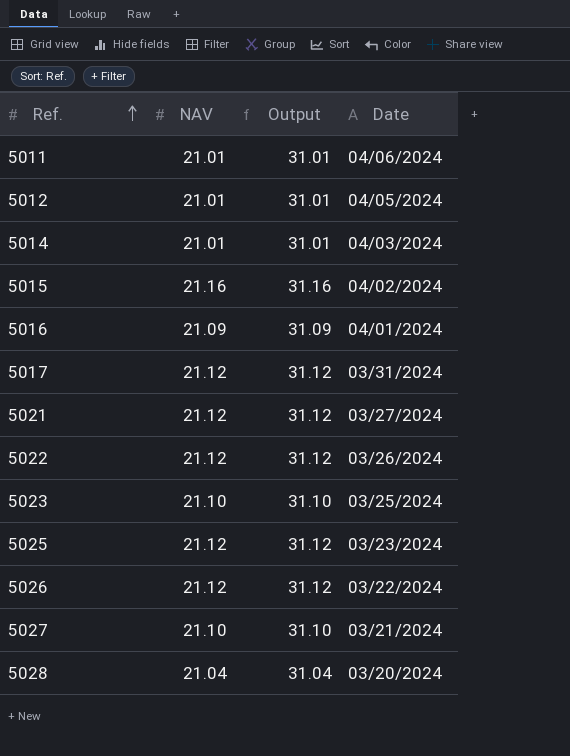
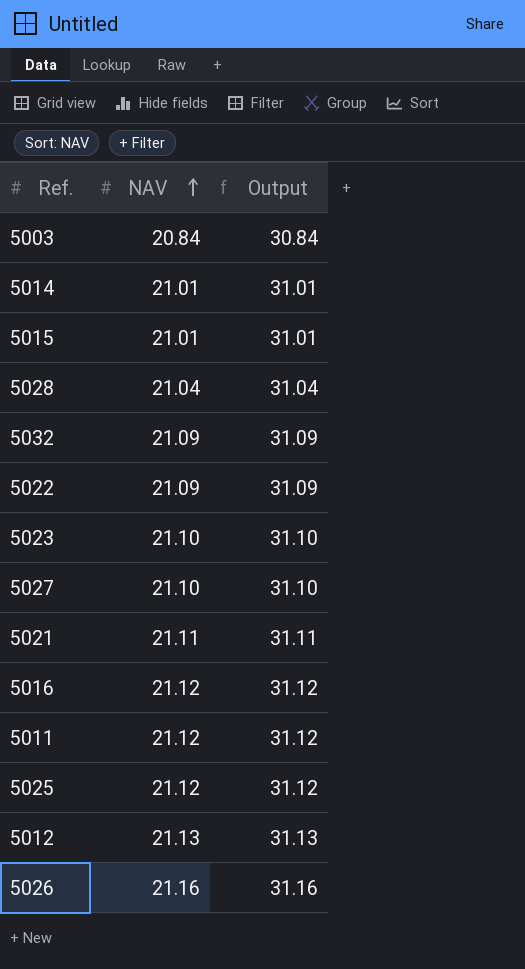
row order: Ref. ascending -> NAV ascending
column Date | position: 4 -> none
row 5017: 21.12 | 31.12 | 03/31/2024 -> none
row 5003: none -> 20.84 | 30.84
5015 | NAV: 21.16 -> 21.01
5015 | Output: 31.16 -> 31.01
row 5032: none -> 21.09 | 31.09
5022 | NAV: 21.12 -> 21.09
5022 | Output: 31.12 -> 31.09
5021 | NAV: 21.12 -> 21.11
5021 | Output: 31.12 -> 31.11
5016 | NAV: 21.09 -> 21.12
5016 | Output: 31.09 -> 31.12
5011 | NAV: 21.01 -> 21.12
5011 | Output: 31.01 -> 31.12
5012 | NAV: 21.01 -> 21.13
5012 | Output: 31.01 -> 31.13
5026 | NAV: 21.12 -> 21.16
5026 | Output: 31.12 -> 31.16

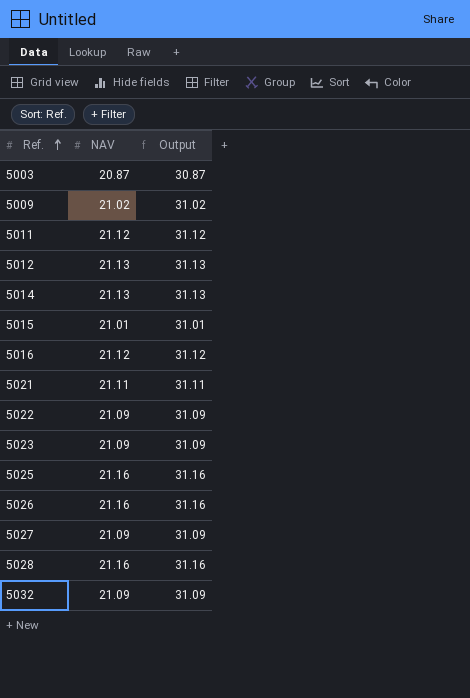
row order: NAV ascending -> Ref. ascending
5003 | NAV: 20.84 -> 20.87
5003 | Output: 30.84 -> 30.87
row 5009: none -> 21.02 | 31.02
5014 | NAV: 21.01 -> 21.13
5014 | Output: 31.01 -> 31.13
5023 | NAV: 21.10 -> 21.09
5023 | Output: 31.10 -> 31.09
5025 | NAV: 21.12 -> 21.16
5025 | Output: 31.12 -> 31.16
5027 | NAV: 21.10 -> 21.09
5027 | Output: 31.10 -> 31.09
5028 | NAV: 21.04 -> 21.16
5028 | Output: 31.04 -> 31.16

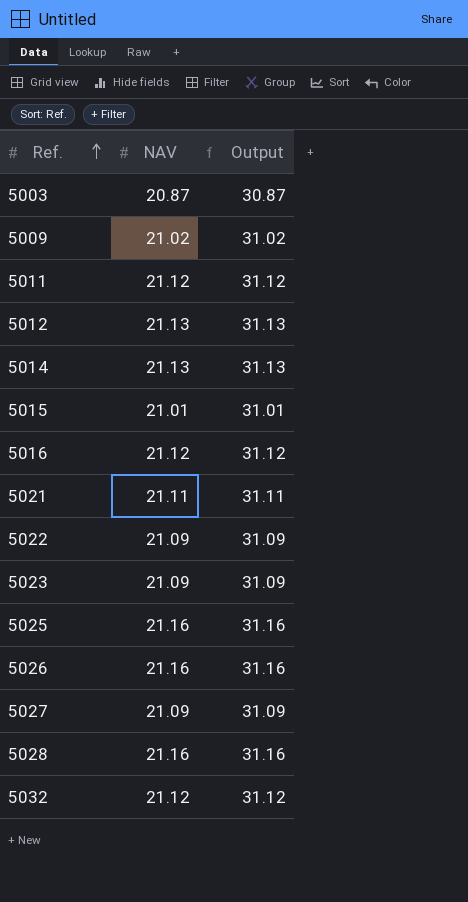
5032 | NAV: 21.09 -> 21.12
5032 | Output: 31.09 -> 31.12

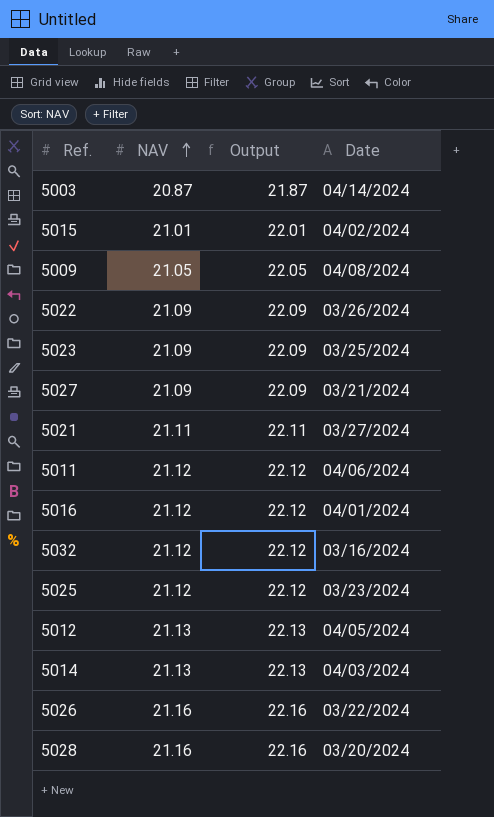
row order: Ref. ascending -> NAV ascending
column Output | formula: [NAV] + 10 -> [NAV] + 1
column Date | position: none -> 4
5009 | NAV: 21.02 -> 21.05
5025 | NAV: 21.16 -> 21.12

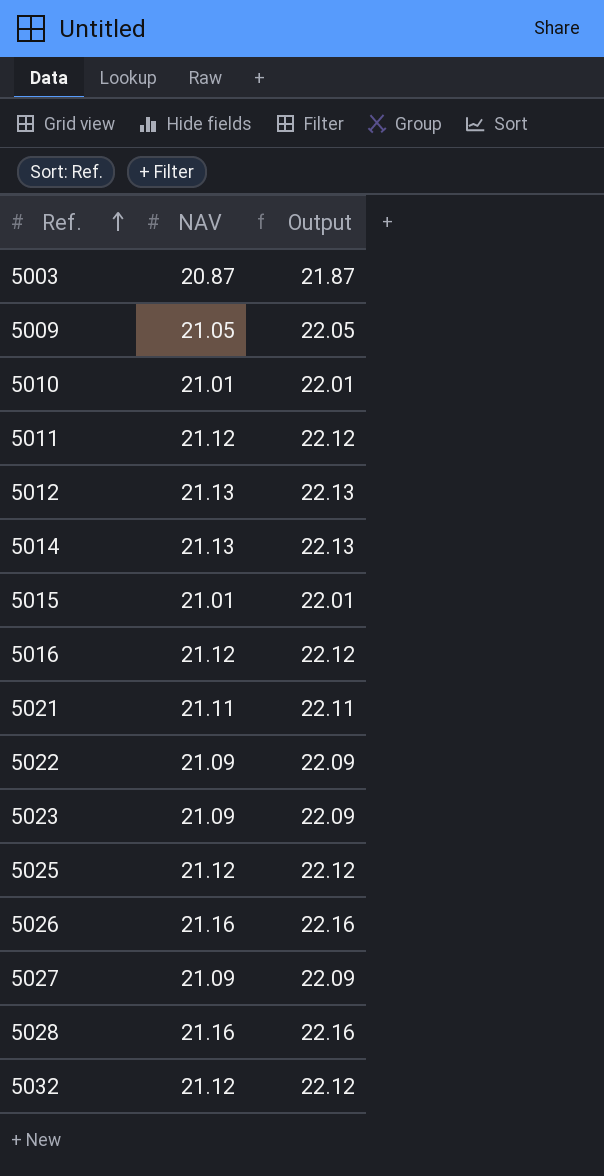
row order: NAV ascending -> Ref. ascending
column Date | position: 4 -> none
row 5010: none -> 21.01 | 22.01

